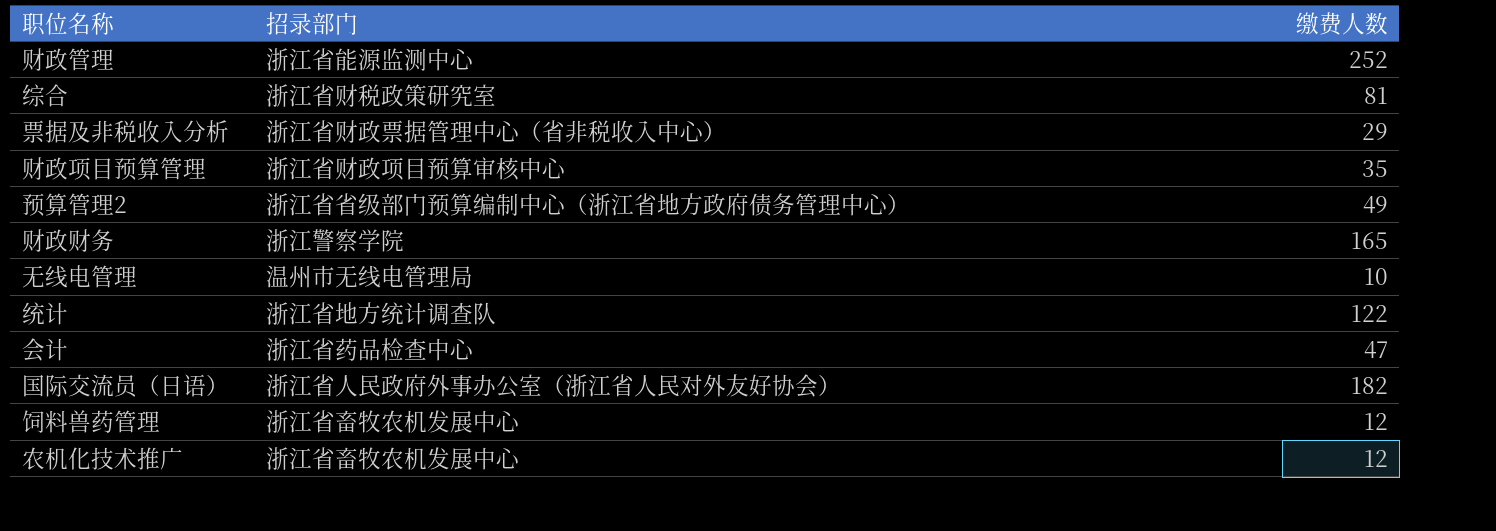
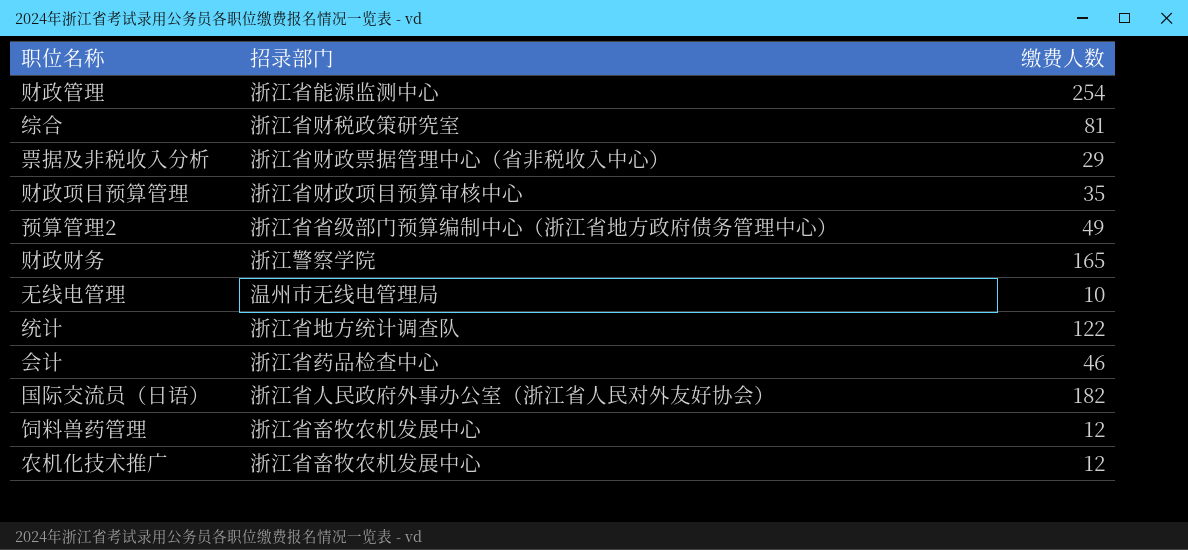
财政管理 | 缴费人数: 252 -> 254
会计 | 缴费人数: 47 -> 46

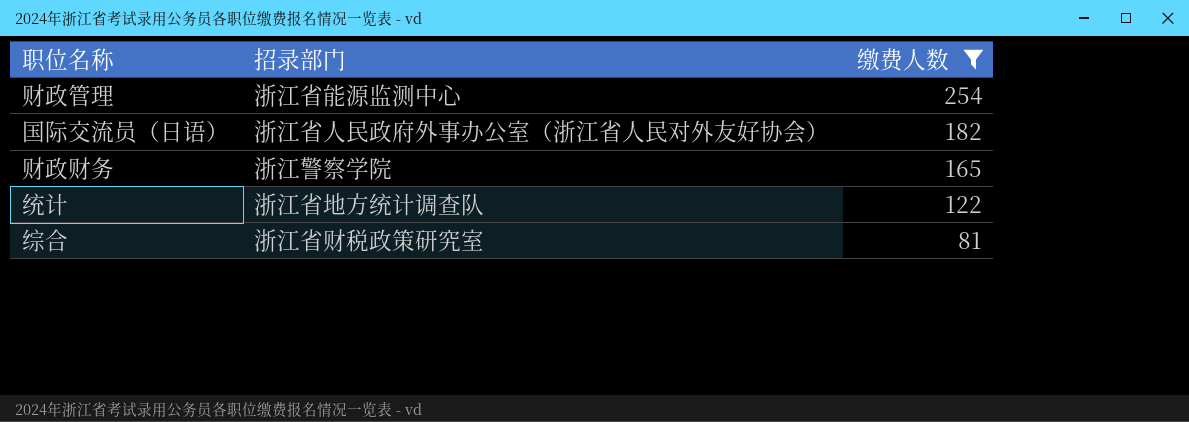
filter: none -> 缴费人数 >= 81
row order: none -> 缴费人数 descending

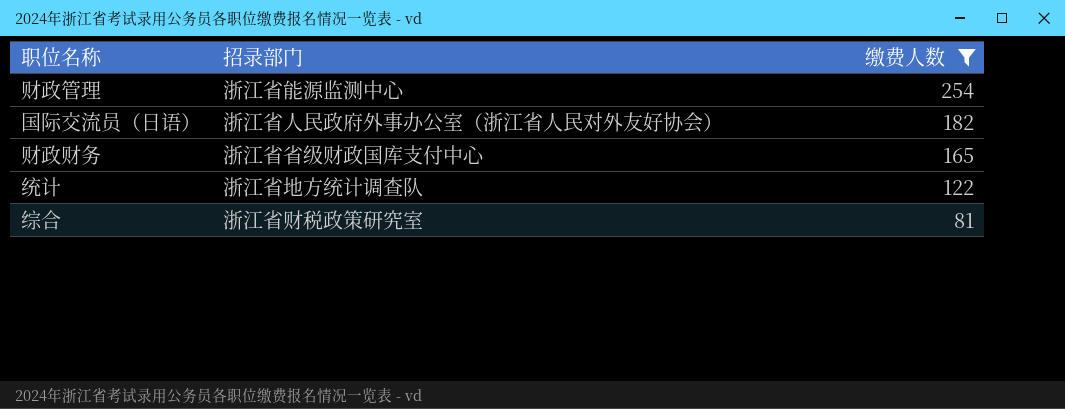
财政财务 | 招录部门: 浙江警察学院 -> 浙江省省级财政国库支付中心

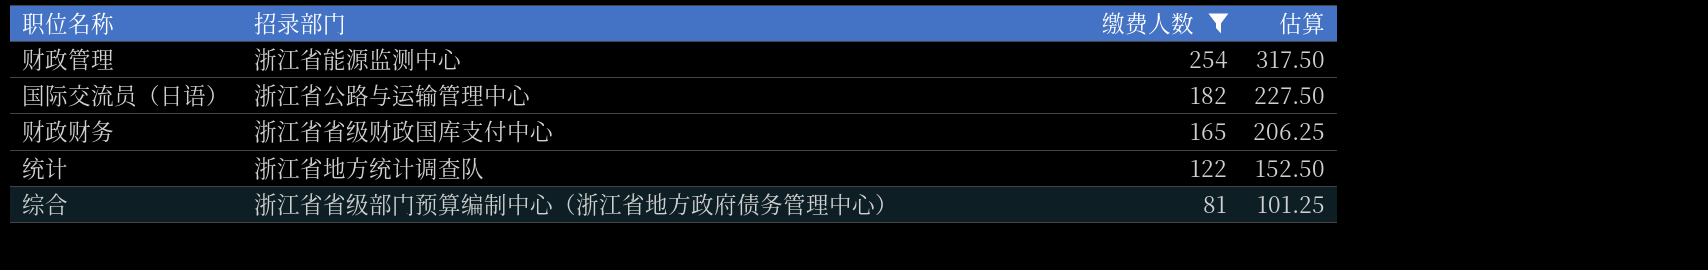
column 估算 | formula: none -> [缴费人数] * 1.25
国际交流员（日语） | 招录部门: 浙江省人民政府外事办公室（浙江省人民对外友好协会） -> 浙江省公路与运输管理中心
综合 | 招录部门: 浙江省财税政策研究室 -> 浙江省省级部门预算编制中心（浙江省地方政府债务管理中心）

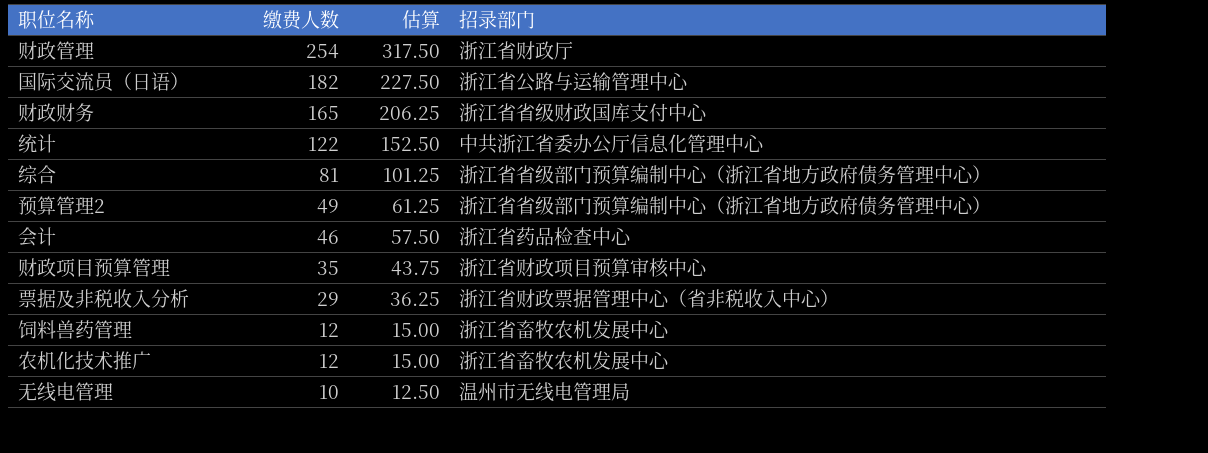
filter: 缴费人数 >= 81 -> none
column 招录部门 | position: 2 -> 4
财政管理 | 招录部门: 浙江省能源监测中心 -> 浙江省财政厅
统计 | 招录部门: 浙江省地方统计调查队 -> 中共浙江省委办公厅信息化管理中心

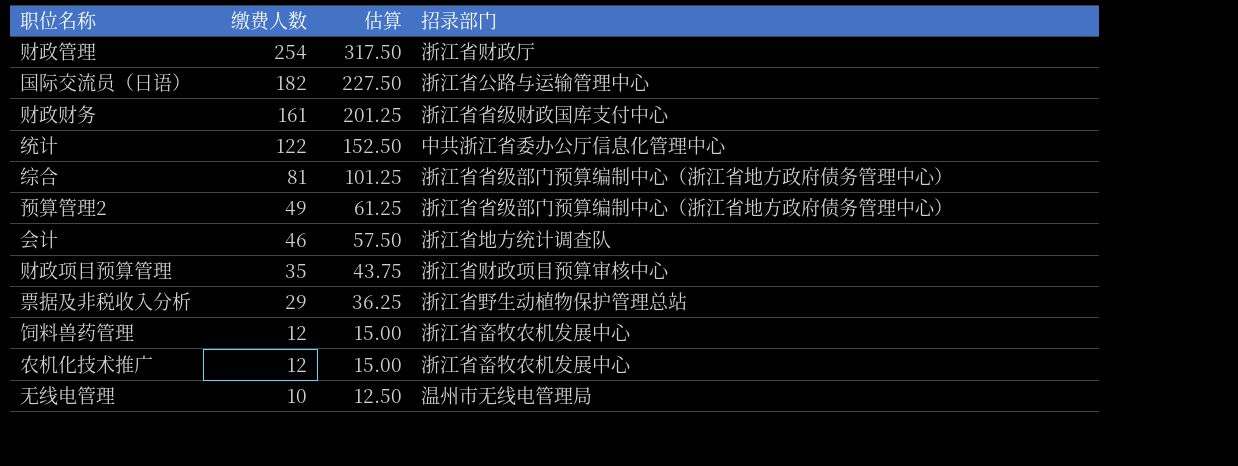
财政财务 | 缴费人数: 165 -> 161
财政财务 | 估算: 206.25 -> 201.25
会计 | 招录部门: 浙江省药品检查中心 -> 浙江省地方统计调查队
票据及非税收入分析 | 招录部门: 浙江省财政票据管理中心（省非税收入中心） -> 浙江省野生动植物保护管理总站

